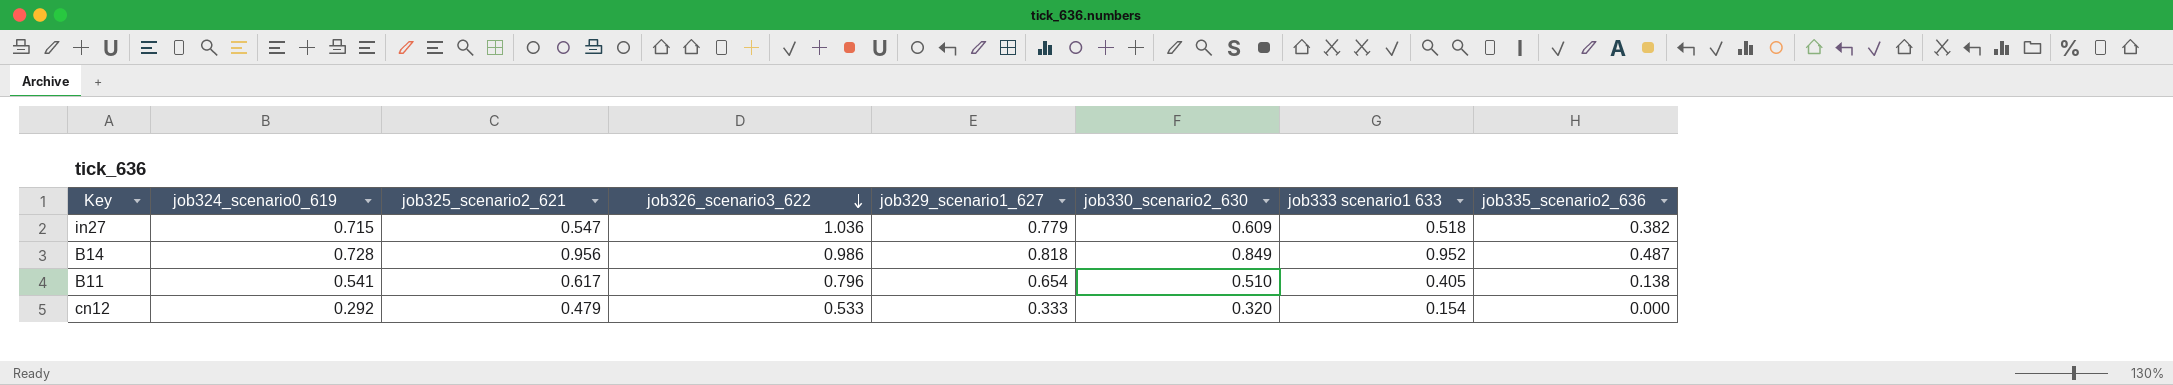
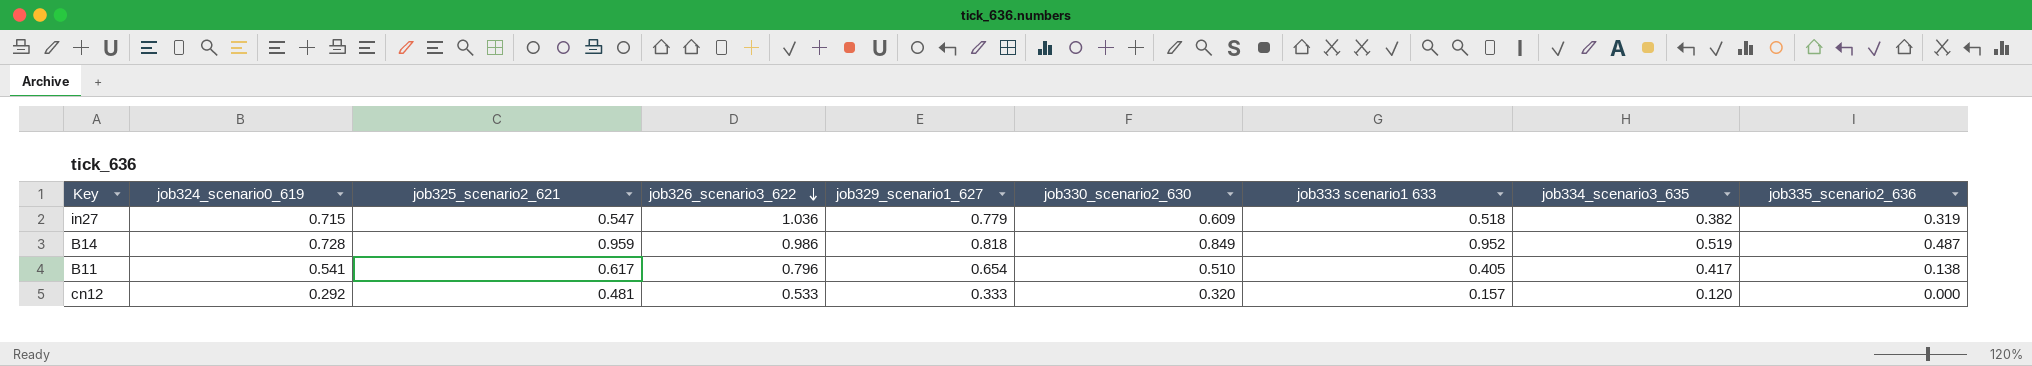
column job334_scenario3_635 | position: none -> 8
in27 | job335_scenario2_636: 0.382 -> 0.319
B14 | job325_scenario2_621: 0.956 -> 0.959
cn12 | job325_scenario2_621: 0.479 -> 0.481
cn12 | job333 scenario1 633: 0.154 -> 0.157

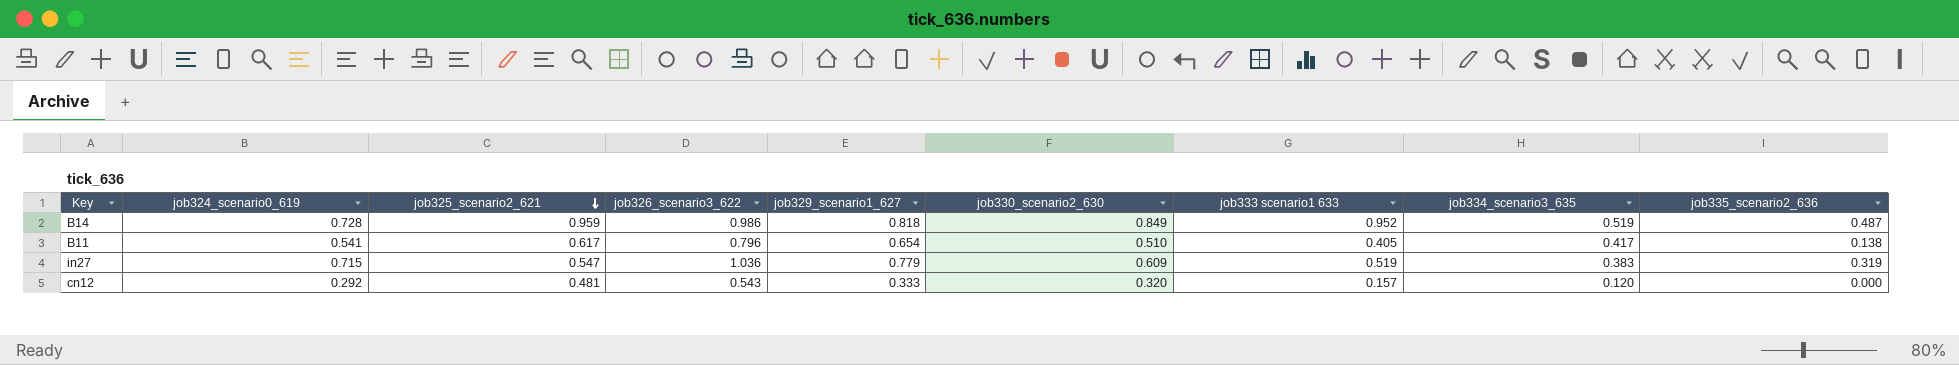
row order: job326_scenario3_622 descending -> job325_scenario2_621 descending
in27 | job333 scenario1 633: 0.518 -> 0.519
in27 | job334_scenario3_635: 0.382 -> 0.383
cn12 | job326_scenario3_622: 0.533 -> 0.543

